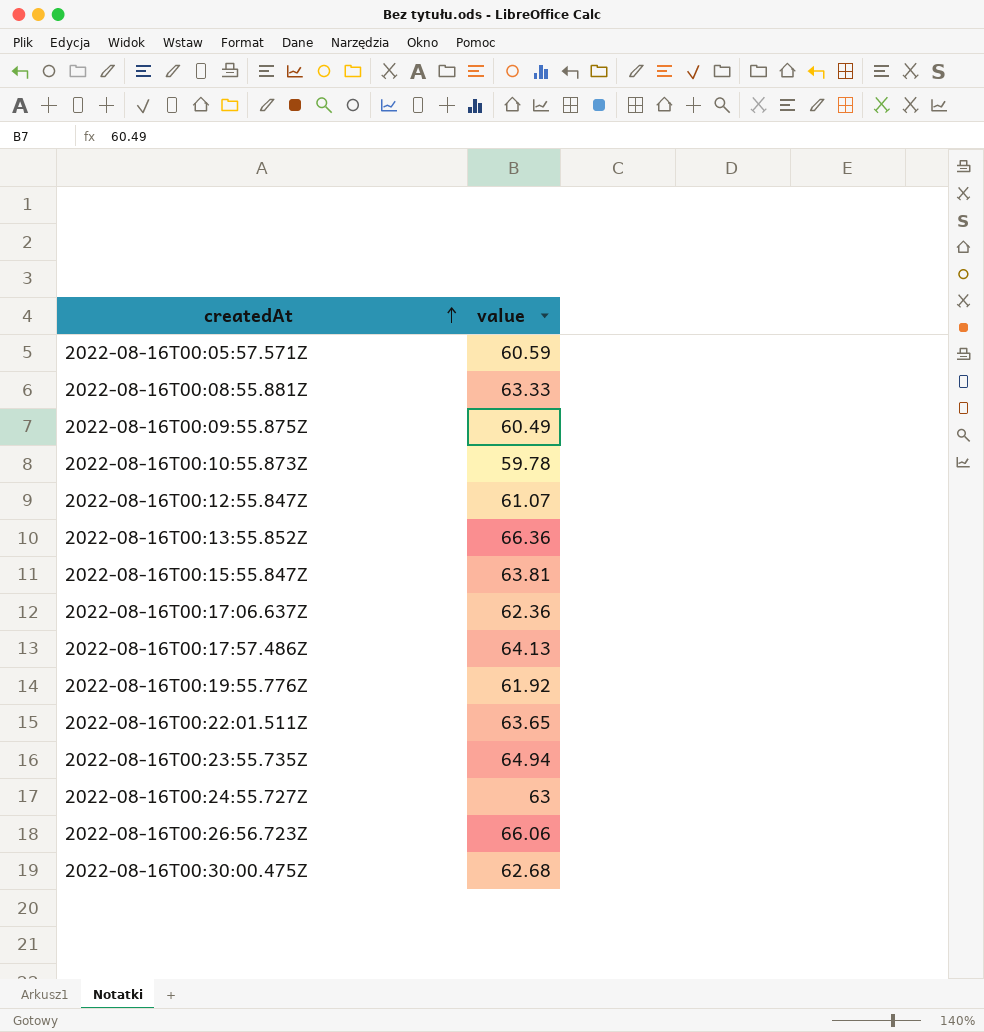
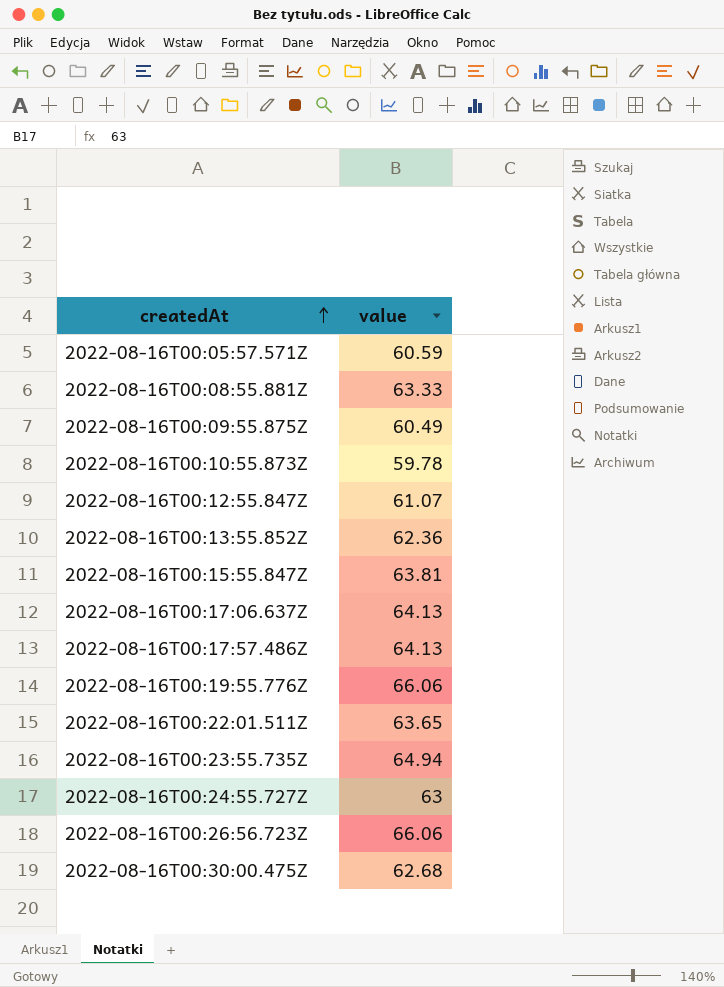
2022-08-16T00:13:55.852Z | value: 66.36 -> 62.36
2022-08-16T00:17:06.637Z | value: 62.36 -> 64.13
2022-08-16T00:19:55.776Z | value: 61.92 -> 66.06

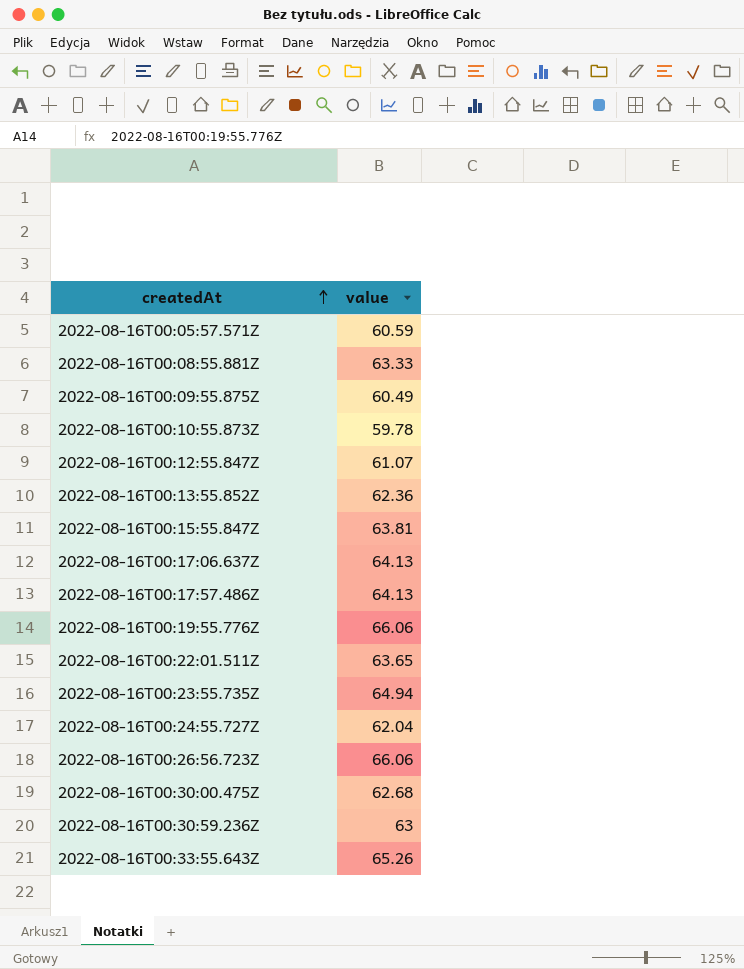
2022-08-16T00:24:55.727Z | value: 63 -> 62.04
row 2022-08-16T00:30:59.236Z: none -> 63
row 2022-08-16T00:33:55.643Z: none -> 65.26

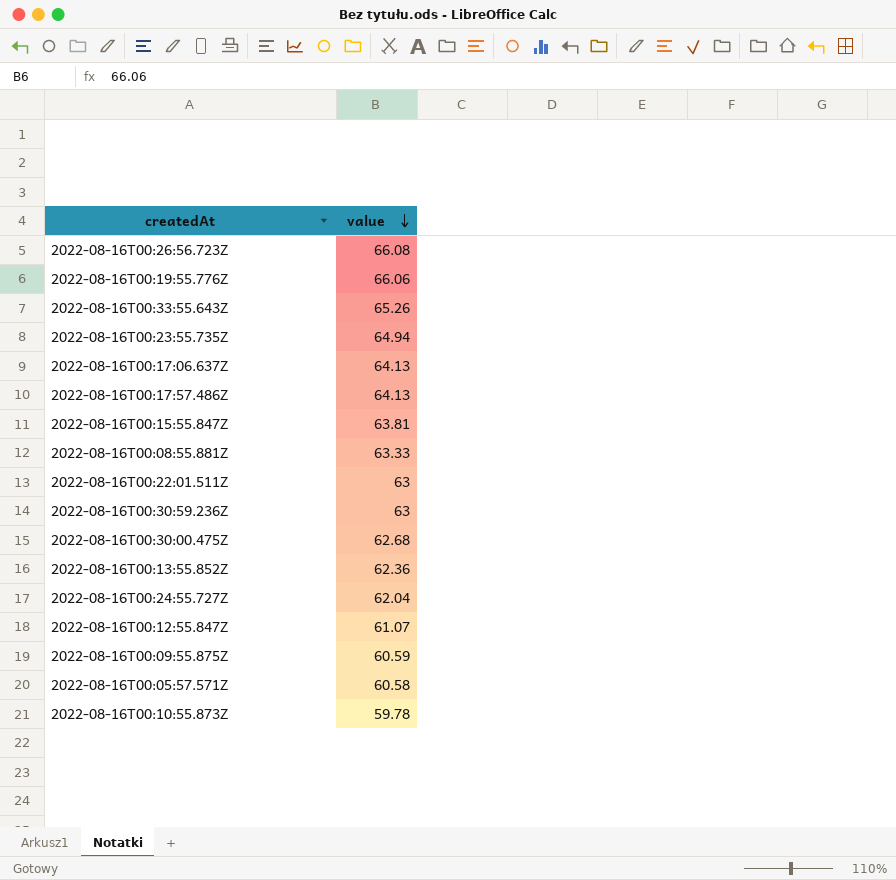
row order: createdAt ascending -> value descending
2022-08-16T00:26:56.723Z | value: 66.06 -> 66.08
2022-08-16T00:22:01.511Z | value: 63.65 -> 63
2022-08-16T00:09:55.875Z | value: 60.49 -> 60.59
2022-08-16T00:05:57.571Z | value: 60.59 -> 60.58

